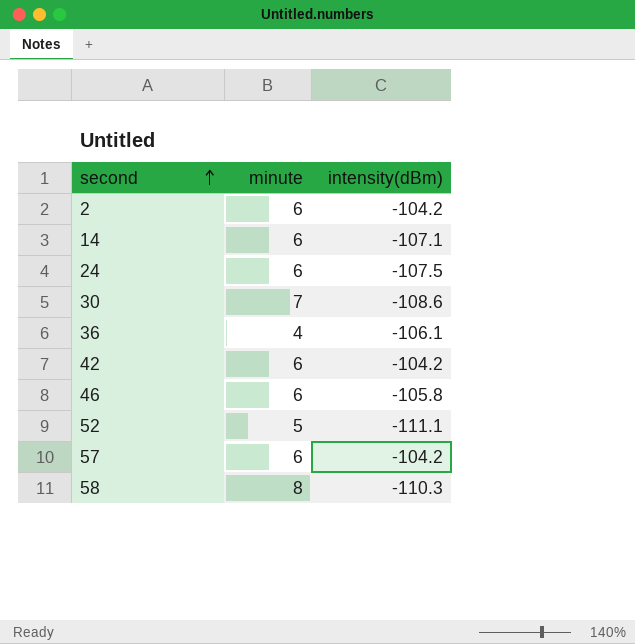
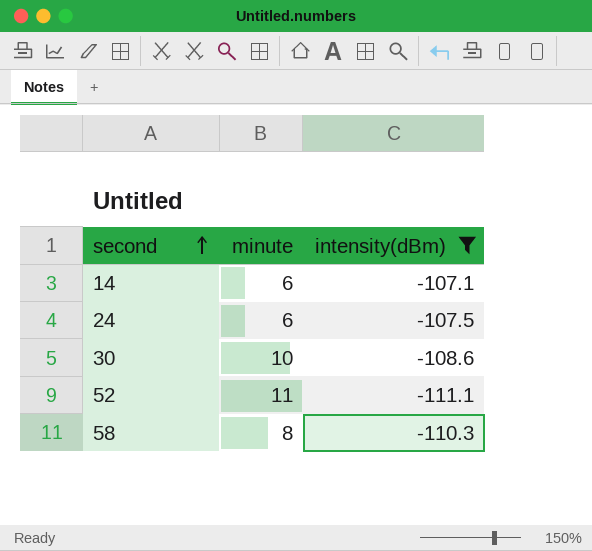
filter: none -> intensity(dBm) <= -107.1
30 | minute: 7 -> 10
52 | minute: 5 -> 11

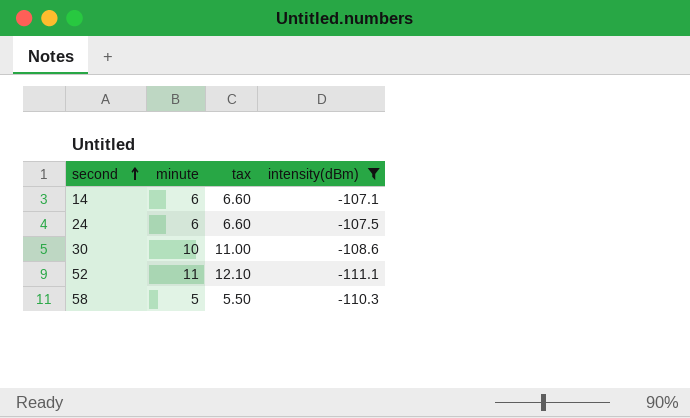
column tax | formula: none -> [minute] * 1.1
58 | minute: 8 -> 5

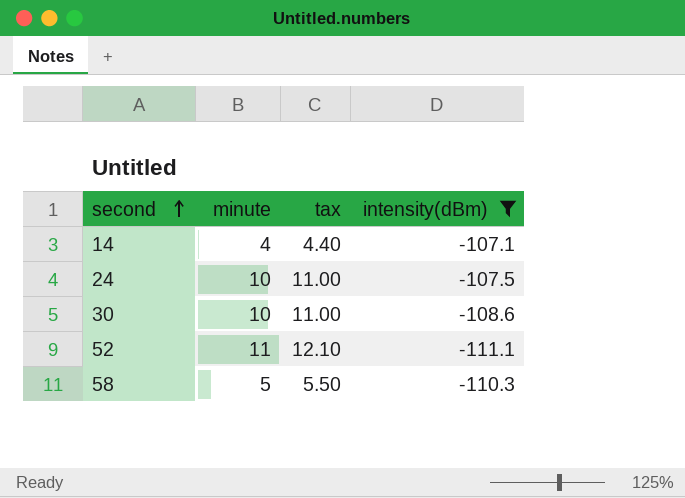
14 | minute: 6 -> 4
14 | tax: 6.60 -> 4.40
24 | minute: 6 -> 10
24 | tax: 6.60 -> 11.00

